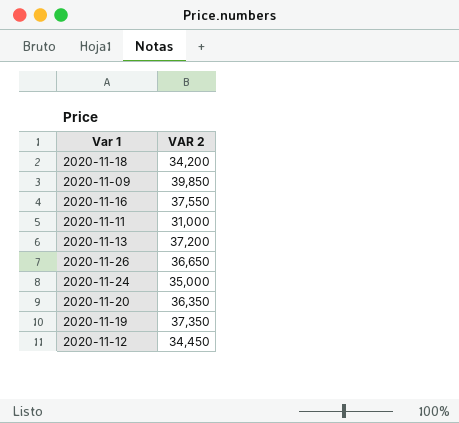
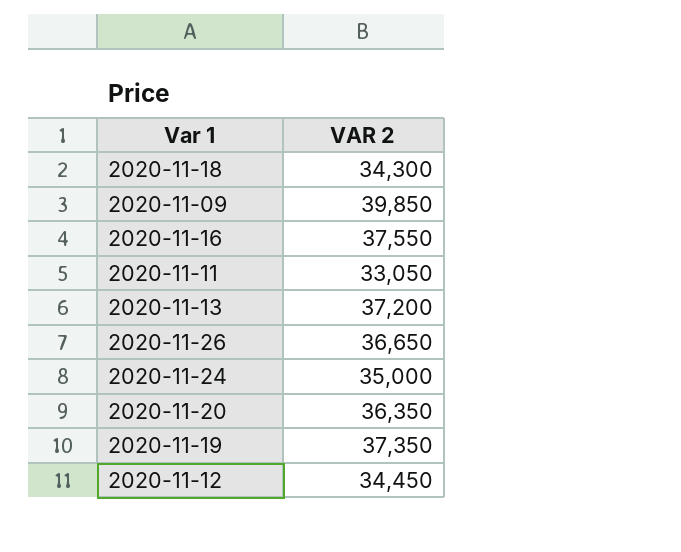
2020-11-18 | VAR 2: 34,200 -> 34,300
2020-11-11 | VAR 2: 31,000 -> 33,050

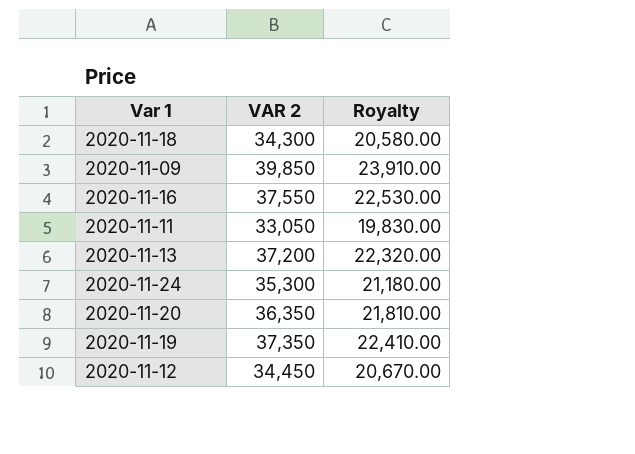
column Royalty | formula: none -> [VAR 2] * 0.6
row 2020-11-26: 36,650 -> none
2020-11-24 | VAR 2: 35,000 -> 35,300

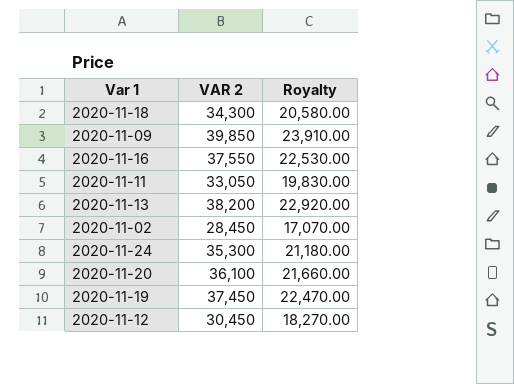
2020-11-13 | VAR 2: 37,200 -> 38,200
2020-11-13 | Royalty: 22,320.00 -> 22,920.00
row 2020-11-02: none -> 28,450 | 17,070.00
2020-11-20 | VAR 2: 36,350 -> 36,100
2020-11-20 | Royalty: 21,810.00 -> 21,660.00
2020-11-19 | VAR 2: 37,350 -> 37,450
2020-11-19 | Royalty: 22,410.00 -> 22,470.00
2020-11-12 | VAR 2: 34,450 -> 30,450
2020-11-12 | Royalty: 20,670.00 -> 18,270.00

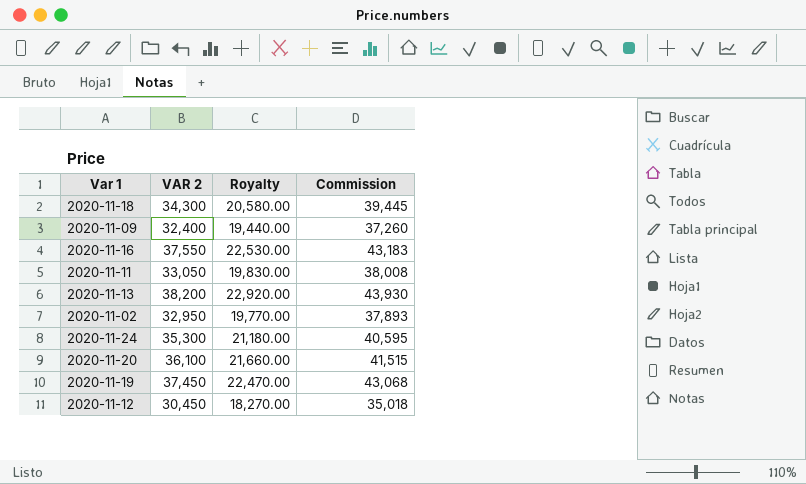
column Commission | formula: none -> [VAR 2] * 1.15
2020-11-09 | VAR 2: 39,850 -> 32,400
2020-11-09 | Royalty: 23,910.00 -> 19,440.00
2020-11-02 | VAR 2: 28,450 -> 32,950
2020-11-02 | Royalty: 17,070.00 -> 19,770.00

